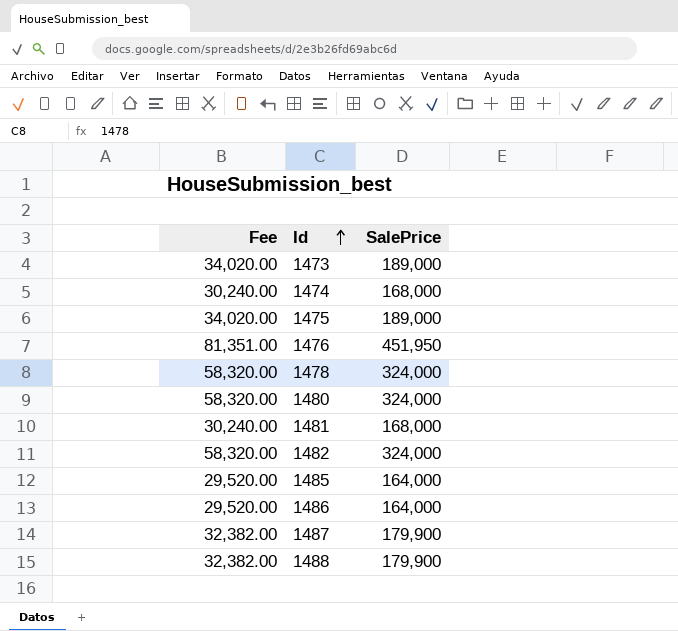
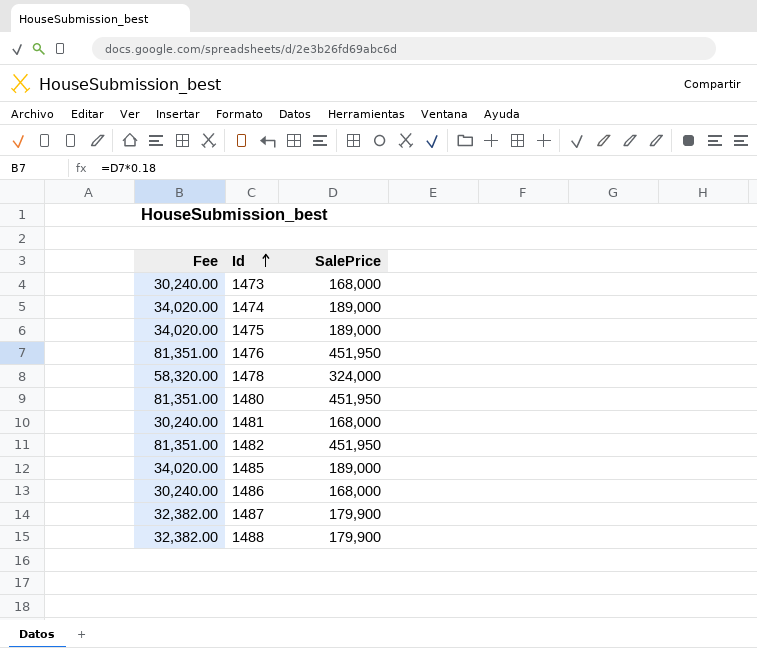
1473 | Fee: 34,020.00 -> 30,240.00
1473 | SalePrice: 189,000 -> 168,000
1474 | Fee: 30,240.00 -> 34,020.00
1474 | SalePrice: 168,000 -> 189,000
1480 | Fee: 58,320.00 -> 81,351.00
1480 | SalePrice: 324,000 -> 451,950
1482 | Fee: 58,320.00 -> 81,351.00
1482 | SalePrice: 324,000 -> 451,950
1485 | Fee: 29,520.00 -> 34,020.00
1485 | SalePrice: 164,000 -> 189,000
1486 | Fee: 29,520.00 -> 30,240.00
1486 | SalePrice: 164,000 -> 168,000

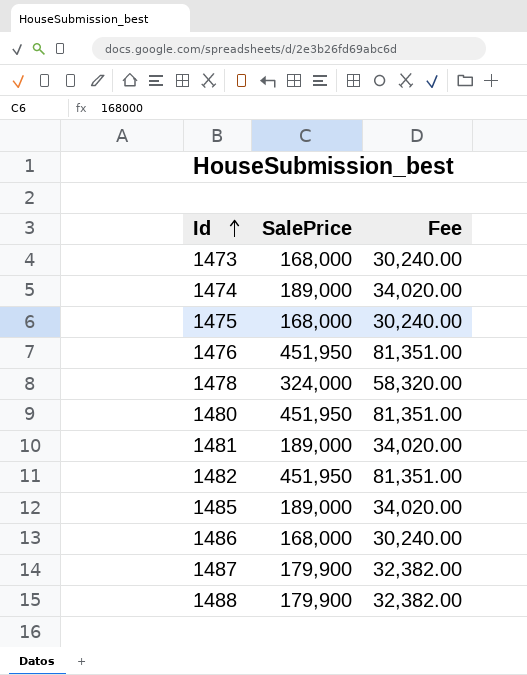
column Fee | position: 1 -> 3
1475 | SalePrice: 189,000 -> 168,000
1475 | Fee: 34,020.00 -> 30,240.00
1481 | SalePrice: 168,000 -> 189,000
1481 | Fee: 30,240.00 -> 34,020.00

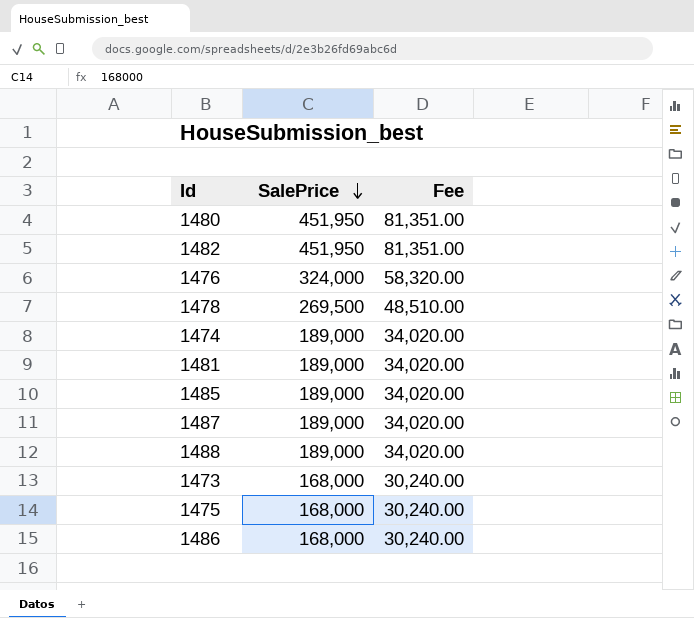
row order: Id ascending -> SalePrice descending
1476 | SalePrice: 451,950 -> 324,000
1476 | Fee: 81,351.00 -> 58,320.00
1478 | SalePrice: 324,000 -> 269,500
1478 | Fee: 58,320.00 -> 48,510.00
1487 | SalePrice: 179,900 -> 189,000
1487 | Fee: 32,382.00 -> 34,020.00
1488 | SalePrice: 179,900 -> 189,000
1488 | Fee: 32,382.00 -> 34,020.00

